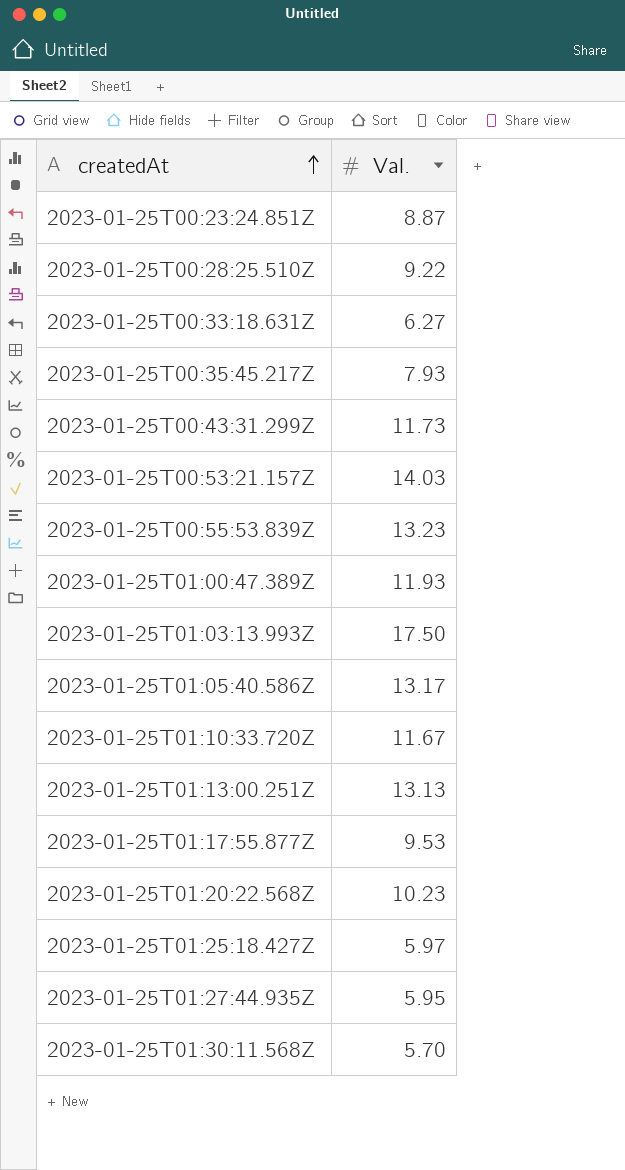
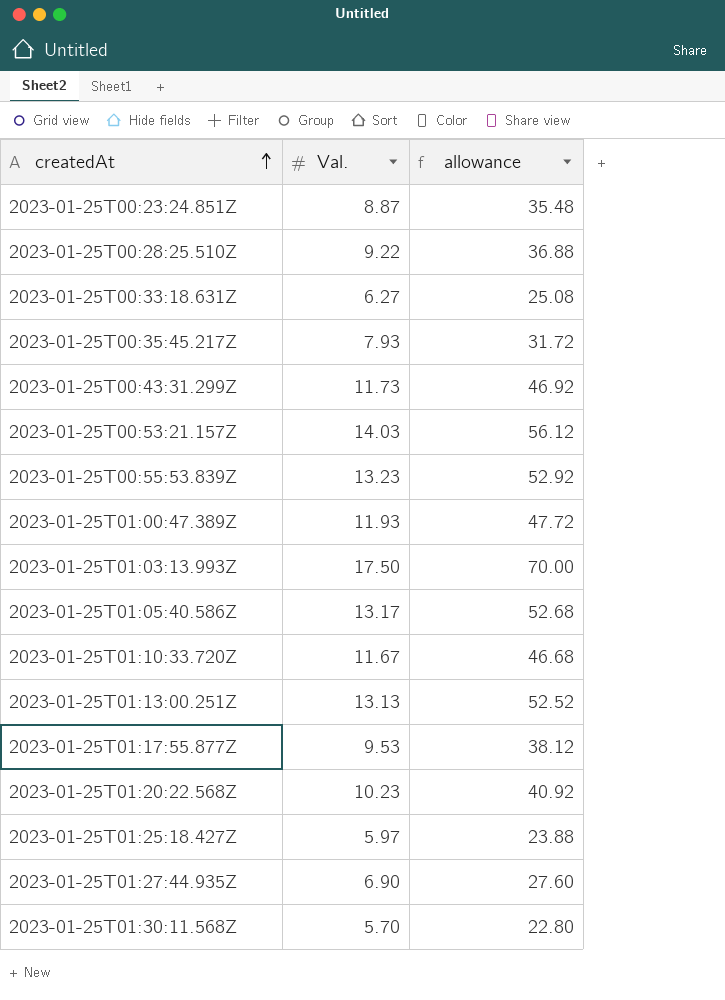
column allowance | formula: none -> [Val.] * 4
2023-01-25T01:27:44.935Z | Val.: 5.95 -> 6.90

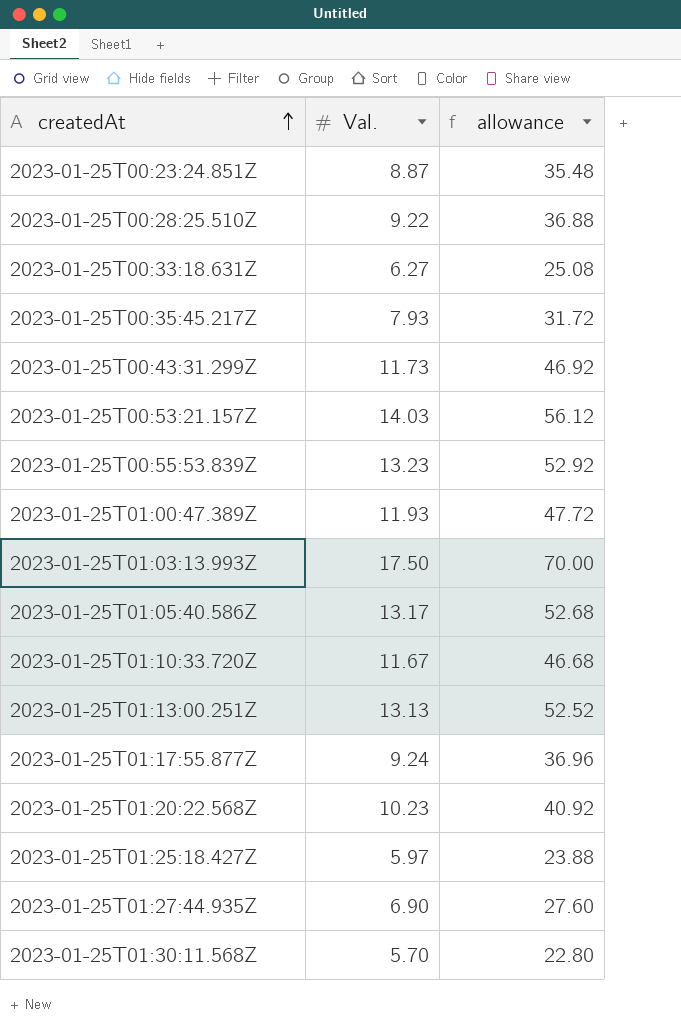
2023-01-25T01:17:55.877Z | Val.: 9.53 -> 9.24
2023-01-25T01:17:55.877Z | allowance: 38.12 -> 36.96

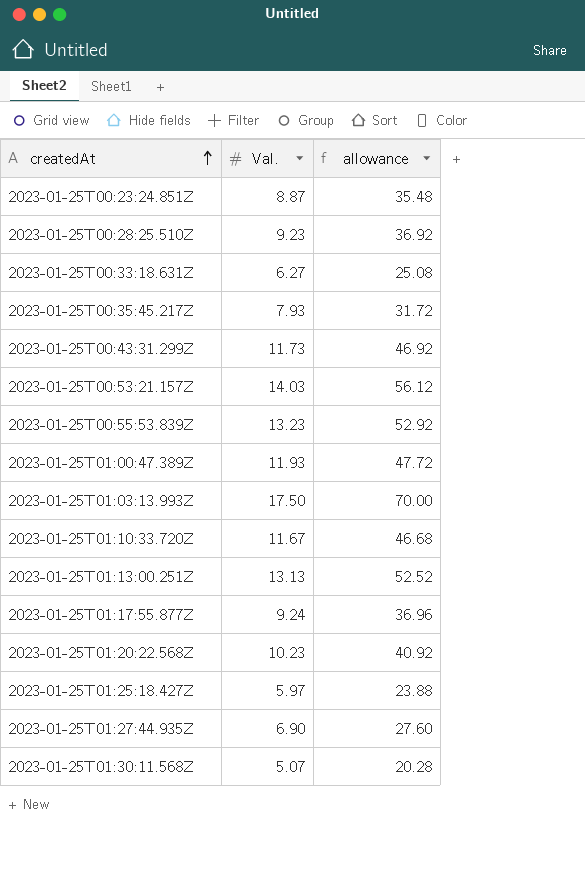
row 2023-01-25T01:05:40.586Z: 13.17 | 52.68 -> none
2023-01-25T00:28:25.510Z | Val.: 9.22 -> 9.23
2023-01-25T00:28:25.510Z | allowance: 36.88 -> 36.92
2023-01-25T01:30:11.568Z | Val.: 5.70 -> 5.07
2023-01-25T01:30:11.568Z | allowance: 22.80 -> 20.28

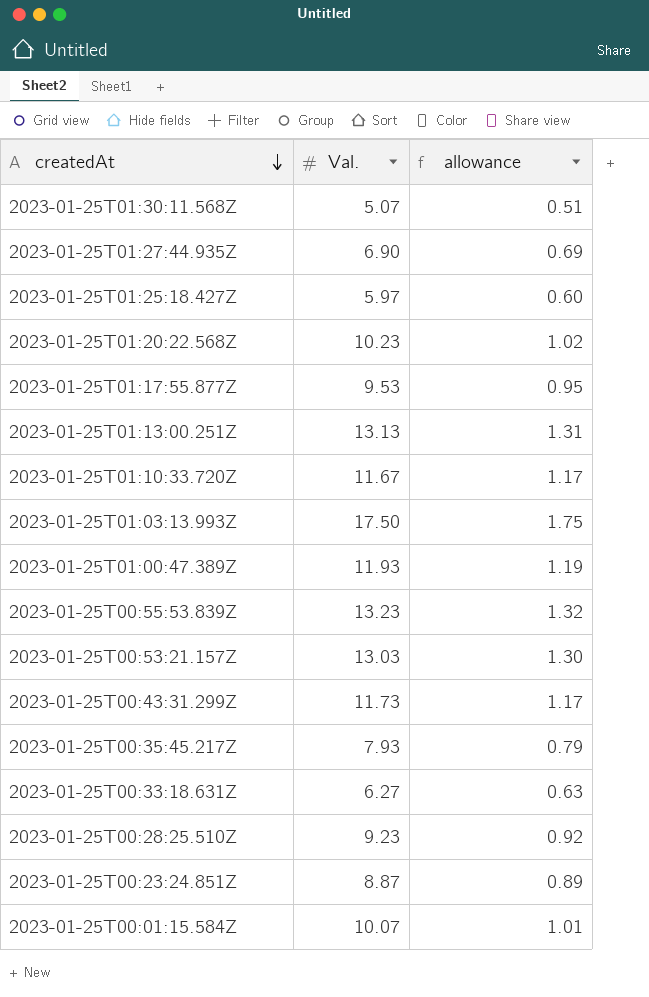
row order: createdAt ascending -> createdAt descending
column allowance | formula: [Val.] * 4 -> [Val.] * 0.1
2023-01-25T01:17:55.877Z | Val.: 9.24 -> 9.53
2023-01-25T00:53:21.157Z | Val.: 14.03 -> 13.03
row 2023-01-25T00:01:15.584Z: none -> 10.07 | 1.01

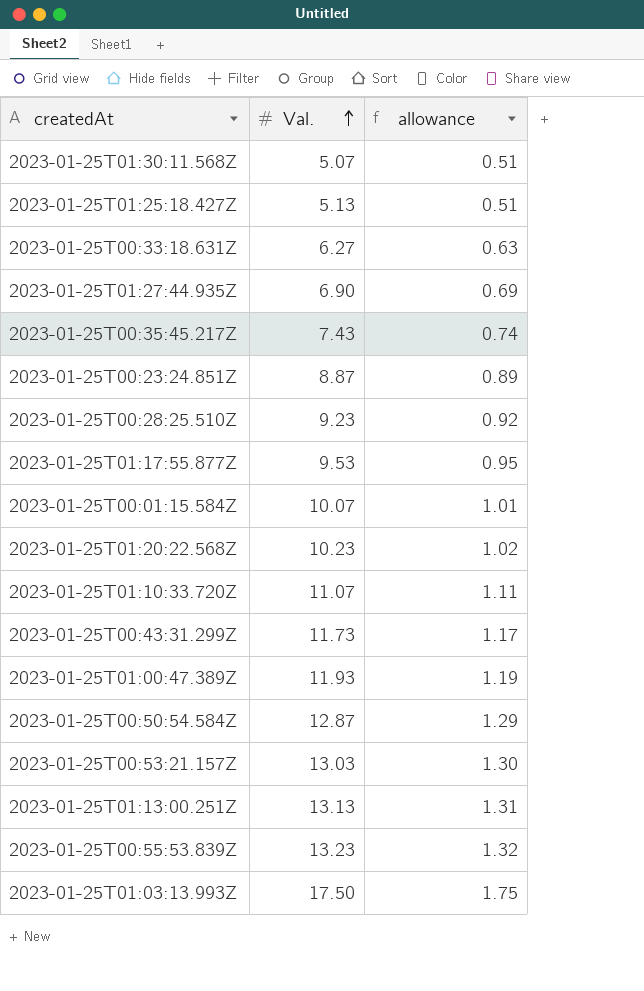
row order: createdAt descending -> Val. ascending
2023-01-25T01:25:18.427Z | Val.: 5.97 -> 5.13
2023-01-25T01:25:18.427Z | allowance: 0.60 -> 0.51
2023-01-25T00:35:45.217Z | Val.: 7.93 -> 7.43
2023-01-25T00:35:45.217Z | allowance: 0.79 -> 0.74
2023-01-25T01:10:33.720Z | Val.: 11.67 -> 11.07
2023-01-25T01:10:33.720Z | allowance: 1.17 -> 1.11
row 2023-01-25T00:50:54.584Z: none -> 12.87 | 1.29

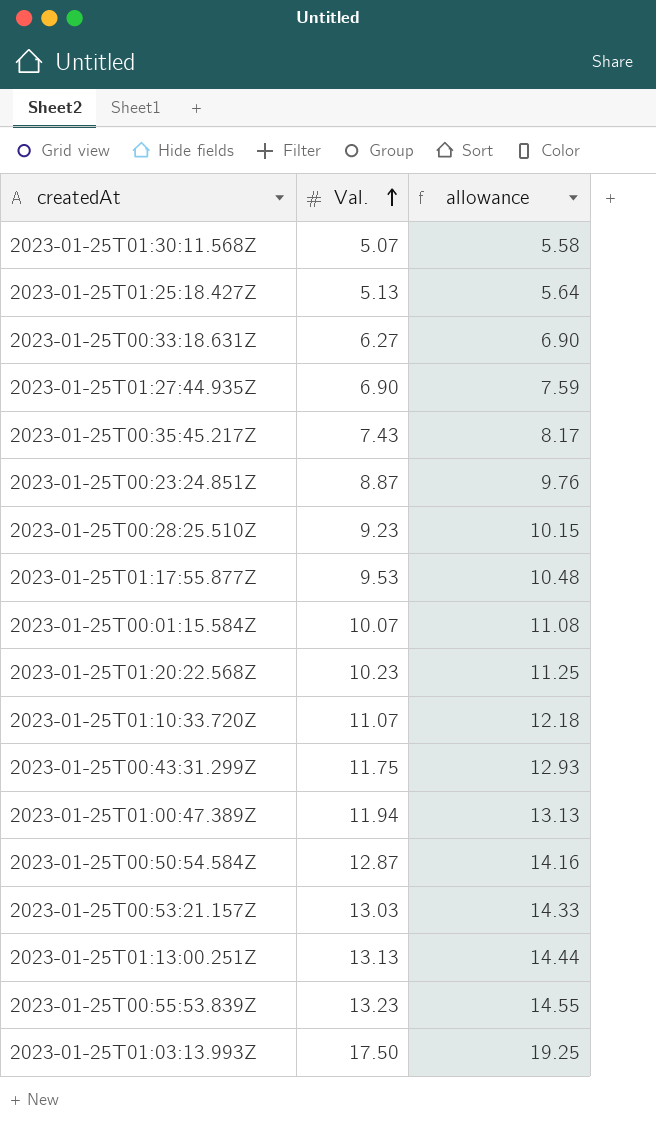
column allowance | formula: [Val.] * 0.1 -> [Val.] * 1.1
2023-01-25T00:43:31.299Z | Val.: 11.73 -> 11.75
2023-01-25T01:00:47.389Z | Val.: 11.93 -> 11.94

